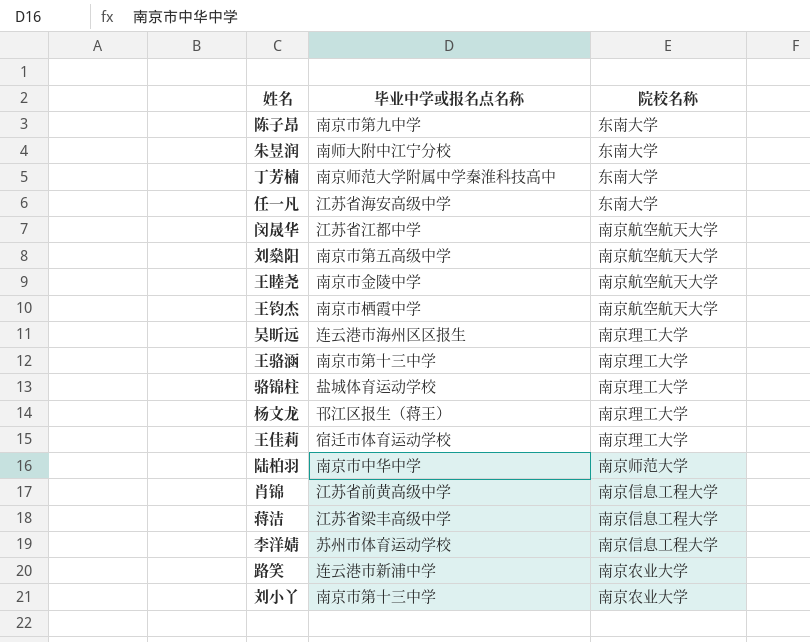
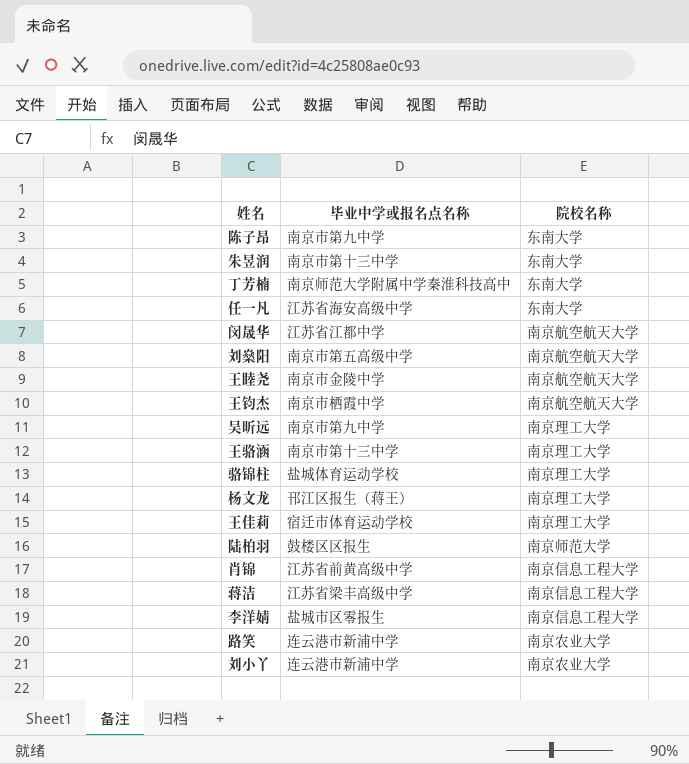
朱昱润 | 毕业中学或报名点名称: 南师大附中江宁分校 -> 南京市第十三中学
吴昕远 | 毕业中学或报名点名称: 连云港市海州区区报生 -> 南京市第九中学
陆柏羽 | 毕业中学或报名点名称: 南京市中华中学 -> 鼓楼区区报生
李洋婧 | 毕业中学或报名点名称: 苏州市体育运动学校 -> 盐城市区零报生
刘小丫 | 毕业中学或报名点名称: 南京市第十三中学 -> 连云港市新浦中学

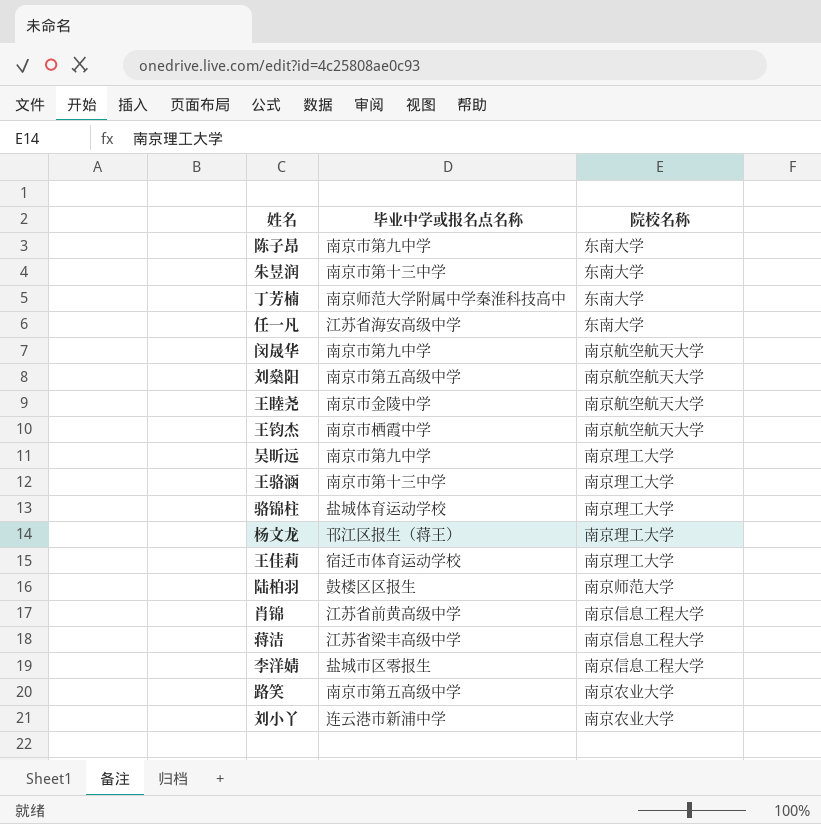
闵晟华 | 毕业中学或报名点名称: 江苏省江都中学 -> 南京市第九中学
路笑 | 毕业中学或报名点名称: 连云港市新浦中学 -> 南京市第五高级中学

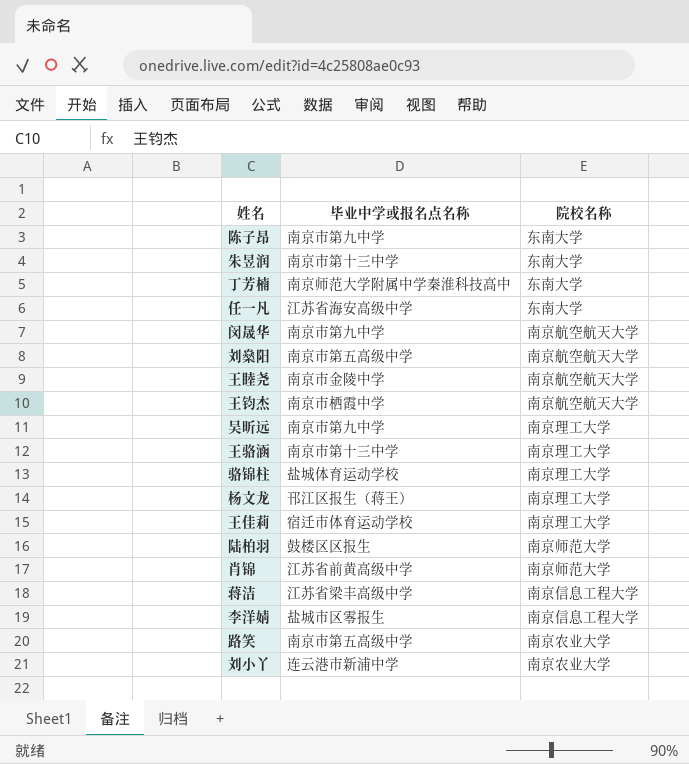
肖锦 | 院校名称: 南京信息工程大学 -> 南京师范大学

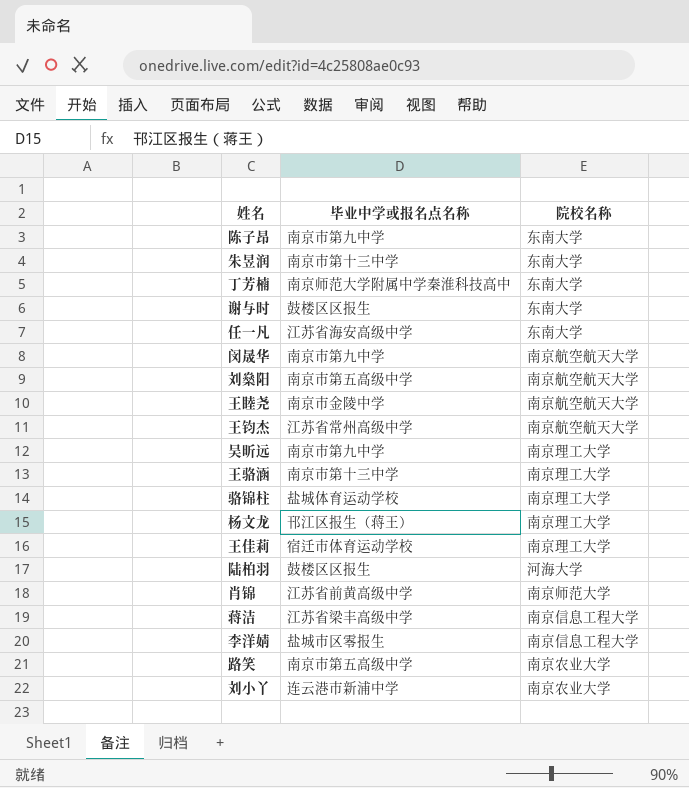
row 谢与时: none -> 鼓楼区区报生 | 东南大学
王钧杰 | 毕业中学或报名点名称: 南京市栖霞中学 -> 江苏省常州高级中学
陆柏羽 | 院校名称: 南京师范大学 -> 河海大学

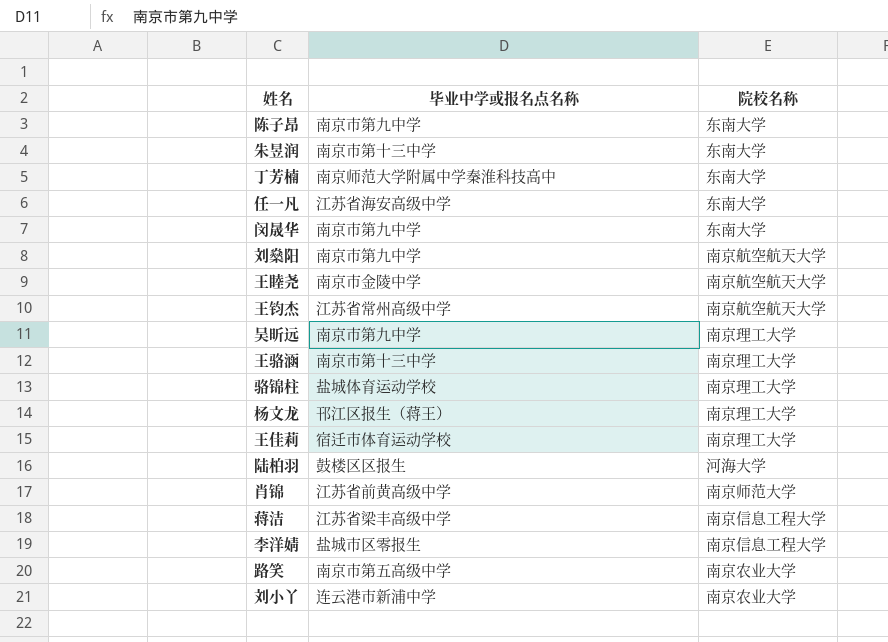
row 谢与时: 鼓楼区区报生 | 东南大学 -> none
闵晟华 | 院校名称: 南京航空航天大学 -> 东南大学
刘燊阳 | 毕业中学或报名点名称: 南京市第五高级中学 -> 南京市第九中学

